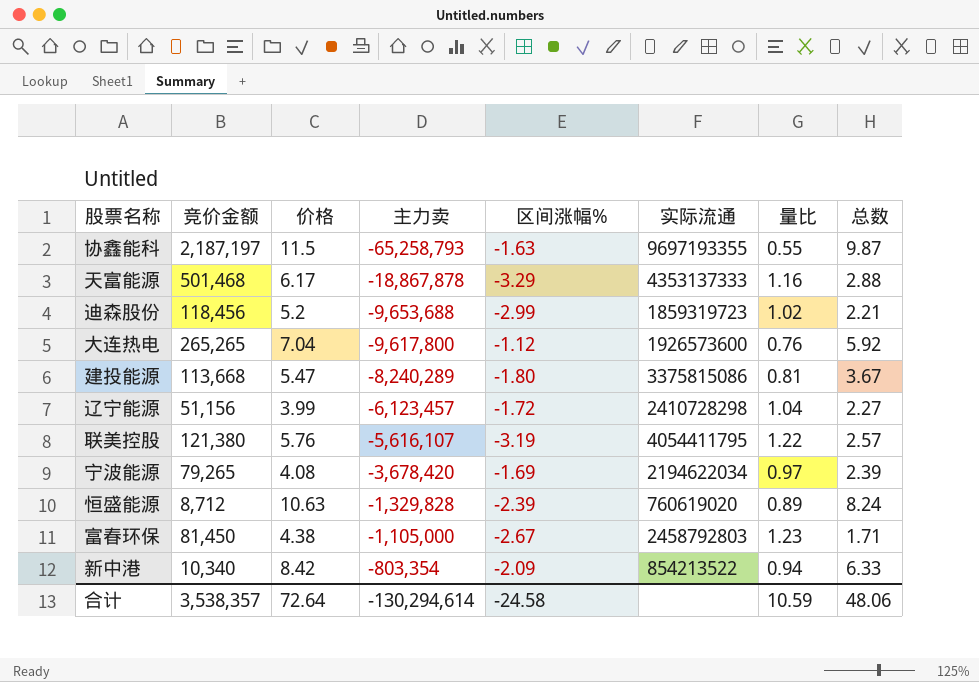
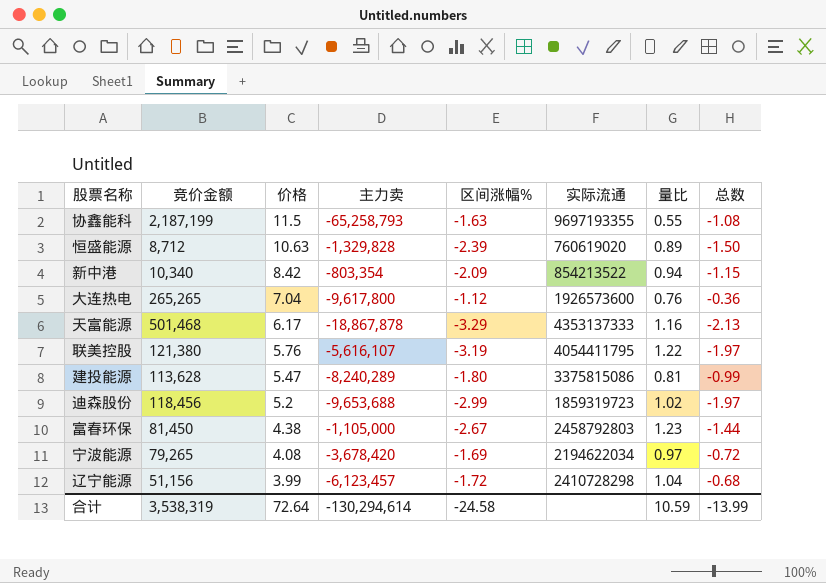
row order: 主力卖 ascending -> 价格 descending
column 总数 | formula: [价格] + [区间涨幅%] -> [区间涨幅%] + [量比]
协鑫能科 | 竞价金额: 2,187,197 -> 2,187,199
建投能源 | 竞价金额: 113,668 -> 113,628
合计 | 竞价金额: 3,538,357 -> 3,538,319
合计 | 总数: 48.06 -> -13.99

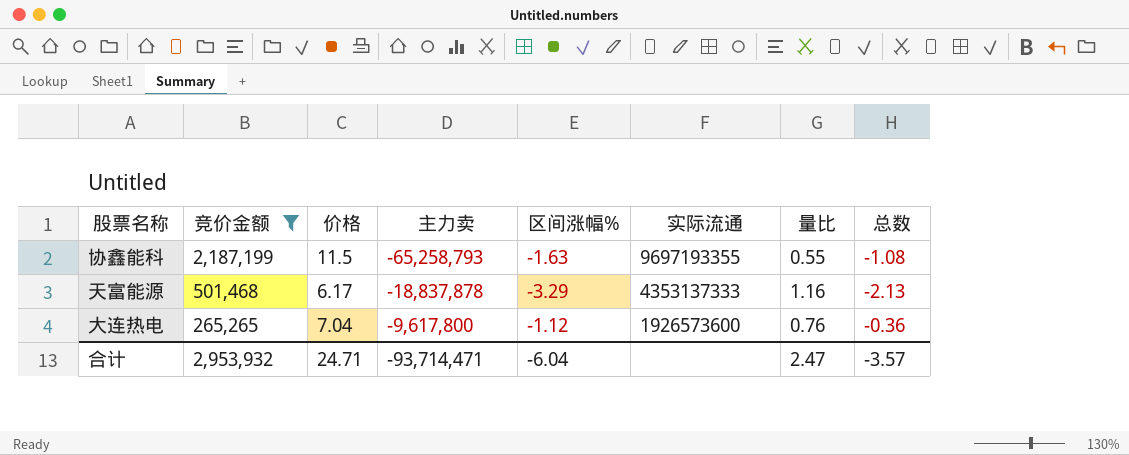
filter: none -> 竞价金额 >= 265,265
row order: 价格 descending -> 竞价金额 descending
天富能源 | 主力卖: -18,867,878 -> -18,837,878
合计 | 竞价金额: 3,538,319 -> 2,953,932
合计 | 价格: 72.64 -> 24.71
合计 | 主力卖: -130,294,614 -> -93,714,471
合计 | 区间涨幅%: -24.58 -> -6.04
合计 | 量比: 10.59 -> 2.47
合计 | 总数: -13.99 -> -3.57

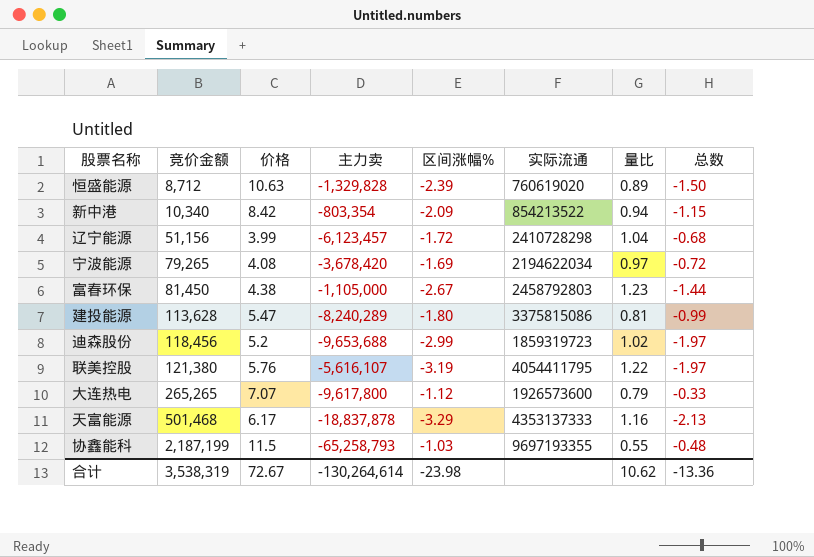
filter: 竞价金额 >= 265,265 -> none
row order: 竞价金额 descending -> 竞价金额 ascending
大连热电 | 价格: 7.04 -> 7.07
大连热电 | 量比: 0.76 -> 0.79
大连热电 | 总数: -0.36 -> -0.33
协鑫能科 | 区间涨幅%: -1.63 -> -1.03
协鑫能科 | 总数: -1.08 -> -0.48
合计 | 竞价金额: 2,953,932 -> 3,538,319
合计 | 价格: 24.71 -> 72.67
合计 | 主力卖: -93,714,471 -> -130,264,614
合计 | 区间涨幅%: -6.04 -> -23.98
合计 | 量比: 2.47 -> 10.62
合计 | 总数: -3.57 -> -13.36

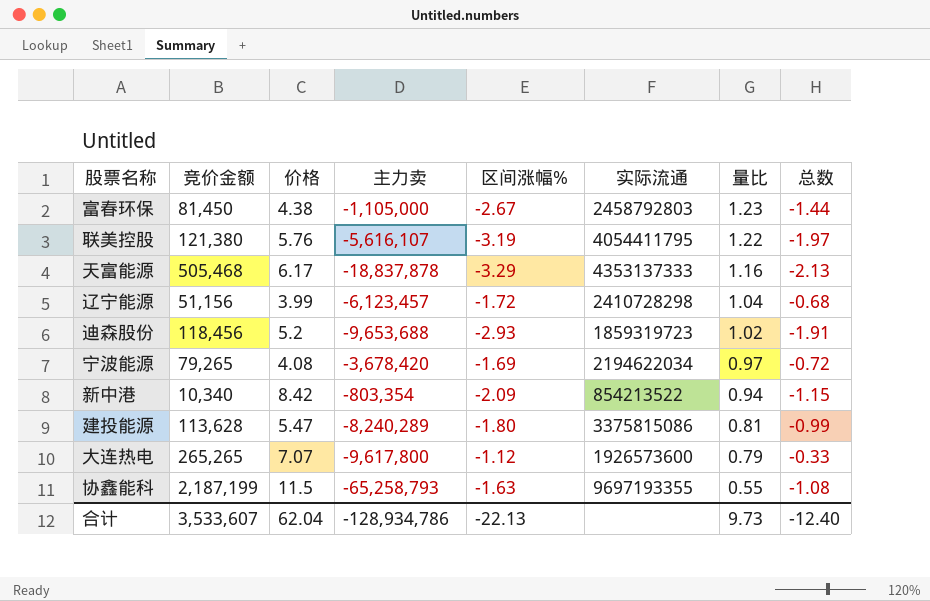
row order: 竞价金额 ascending -> 量比 descending
row 恒盛能源: 8,712 | 10.63 | -1,329,828 | -2.39 | 760619020 | 0.89 | -1.50 -> none
天富能源 | 竞价金额: 501,468 -> 505,468
迪森股份 | 区间涨幅%: -2.99 -> -2.93
迪森股份 | 总数: -1.97 -> -1.91
协鑫能科 | 区间涨幅%: -1.03 -> -1.63
协鑫能科 | 总数: -0.48 -> -1.08
合计 | 竞价金额: 3,538,319 -> 3,533,607
合计 | 价格: 72.67 -> 62.04
合计 | 主力卖: -130,264,614 -> -128,934,786
合计 | 区间涨幅%: -23.98 -> -22.13
合计 | 量比: 10.62 -> 9.73
合计 | 总数: -13.36 -> -12.40

